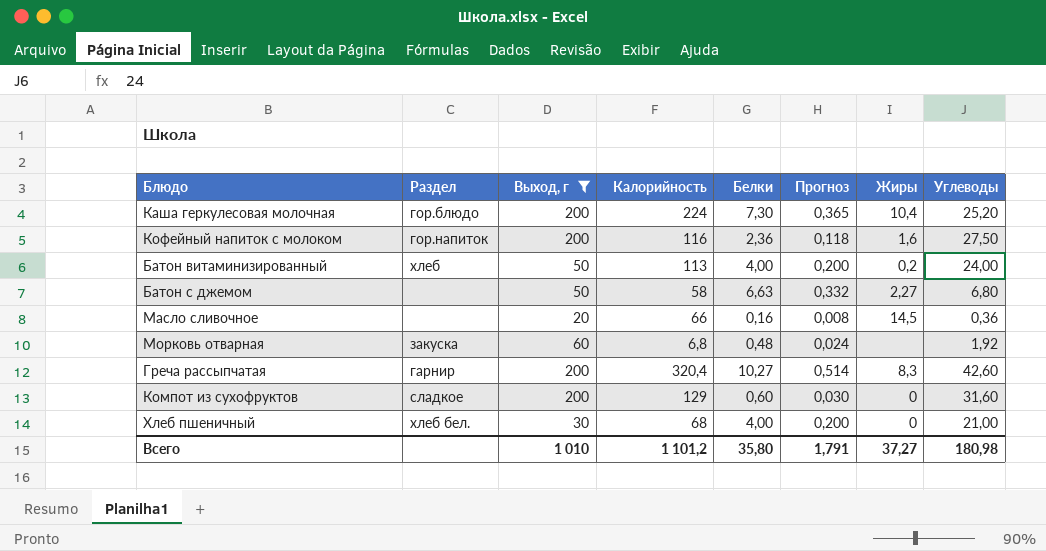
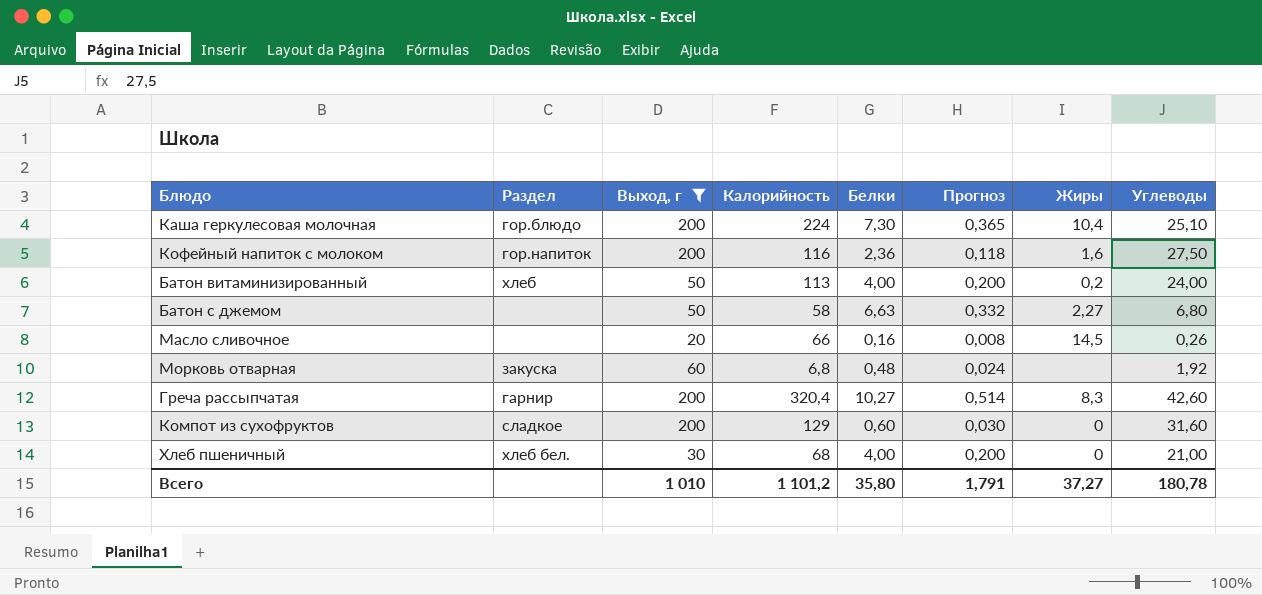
Каша геркулесовая молочная | Углеводы: 25,20 -> 25,10
Масло сливочное | Углеводы: 0,36 -> 0,26
Всего | Углеводы: 180,98 -> 180,78

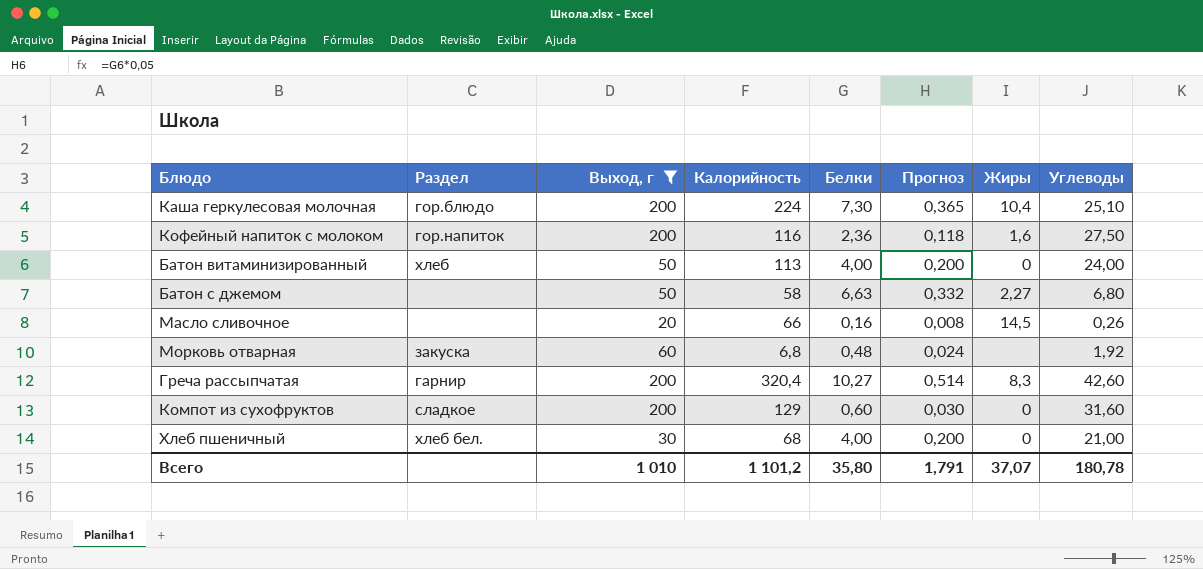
Батон витаминизированный | Жиры: 0,2 -> 0
Всего | Жиры: 37,27 -> 37,07

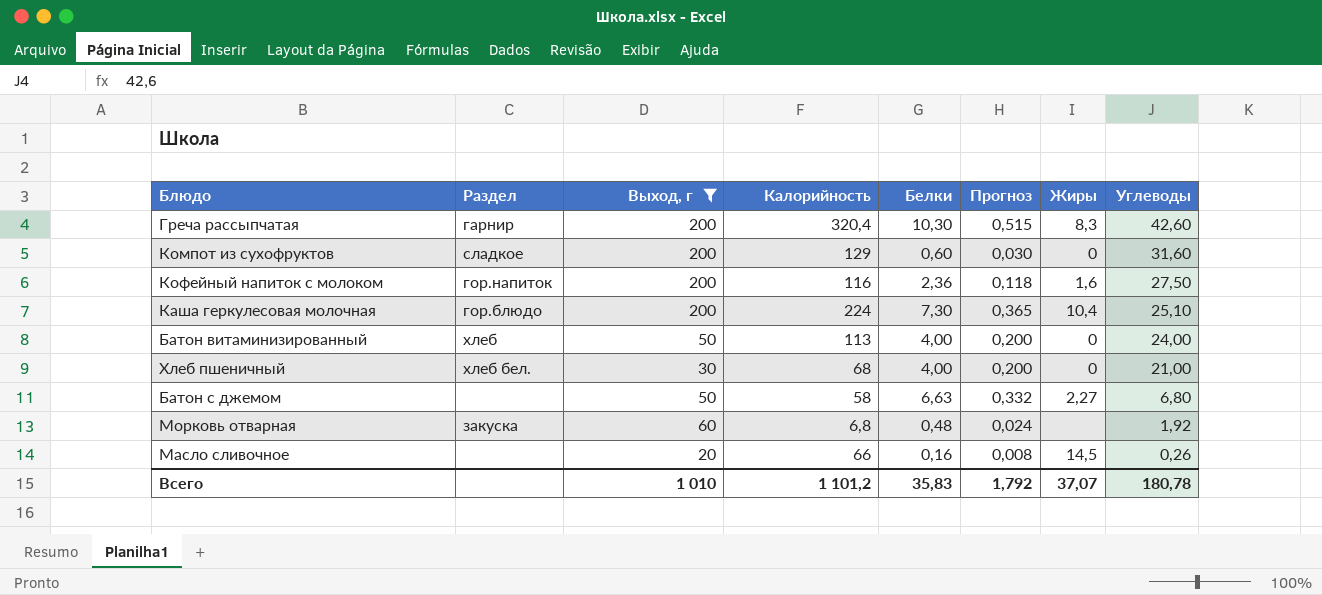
row order: none -> Углеводы descending
Греча рассыпчатая | Белки: 10,27 -> 10,30
Греча рассыпчатая | Прогноз: 0,514 -> 0,515
Всего | Белки: 35,80 -> 35,83
Всего | Прогноз: 1,791 -> 1,792

